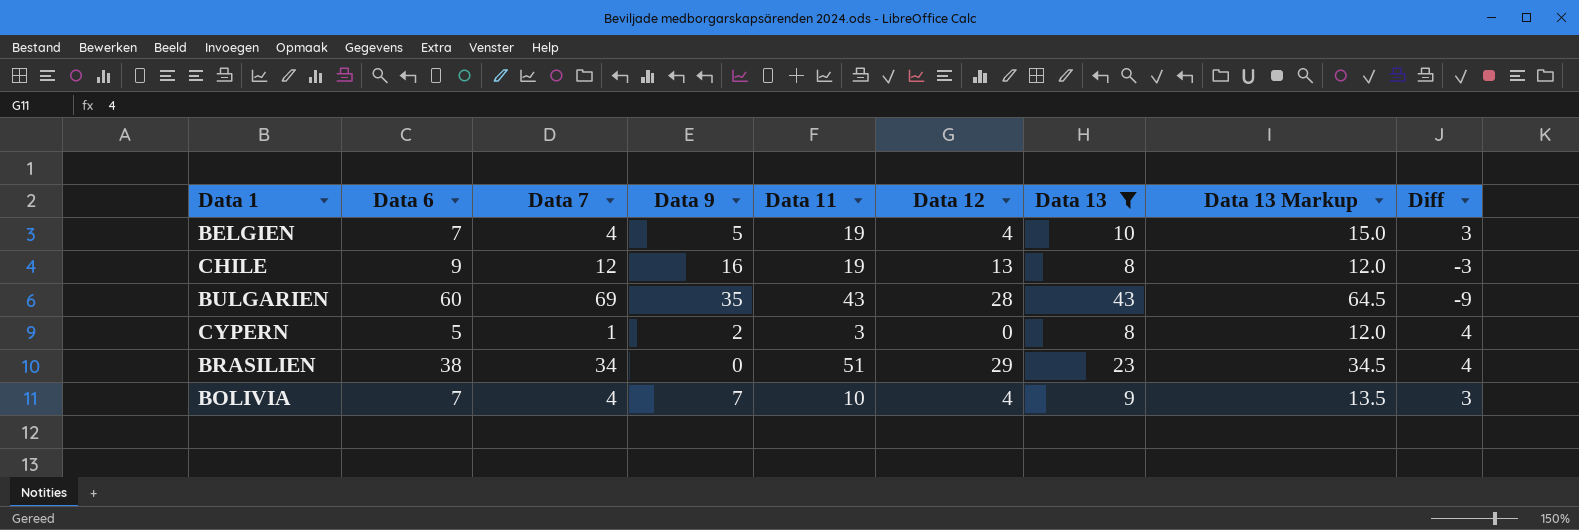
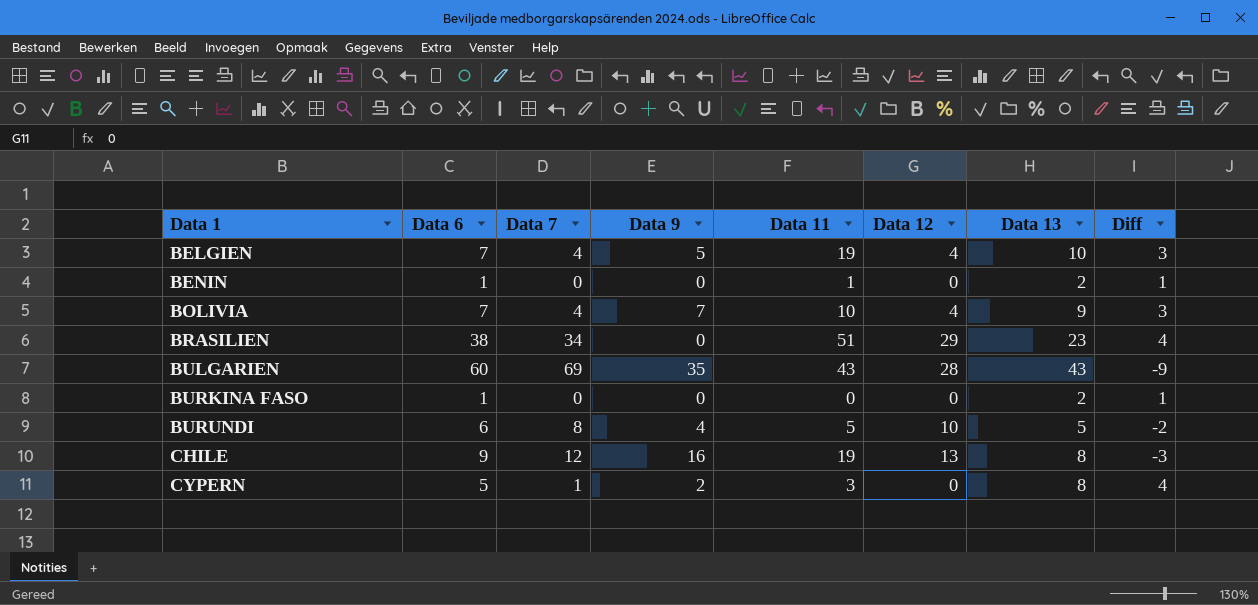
filter: Data 13 >= 8 -> none
row order: none -> Data 1 ascending
column Data 13 Markup | formula: [Data 13] * 1.5 -> none

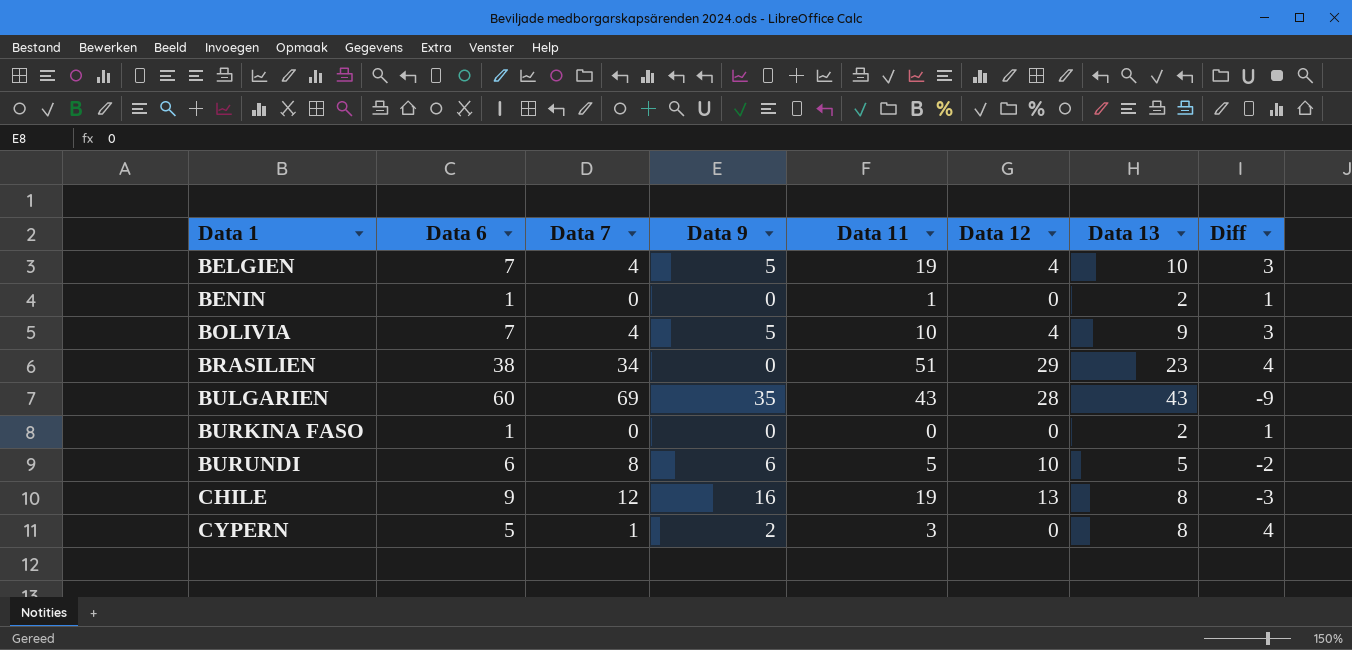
BOLIVIA | Data 9: 7 -> 5
BURUNDI | Data 9: 4 -> 6

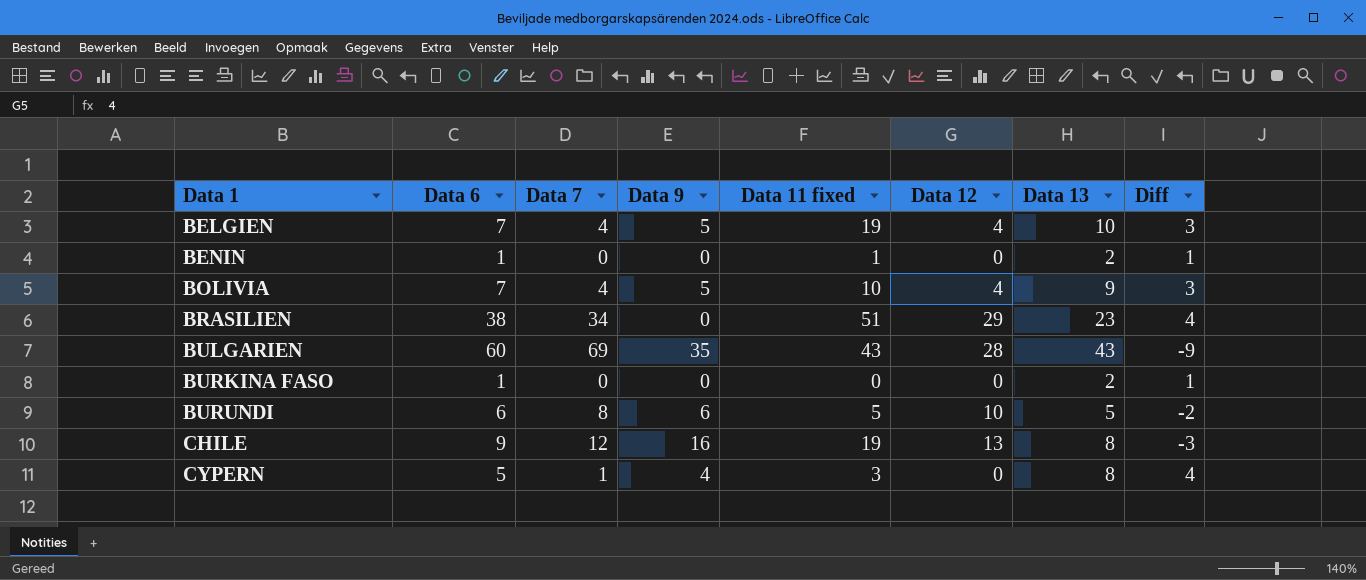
column name: Data 11 -> Data 11 fixed
CYPERN | Data 9: 2 -> 4

